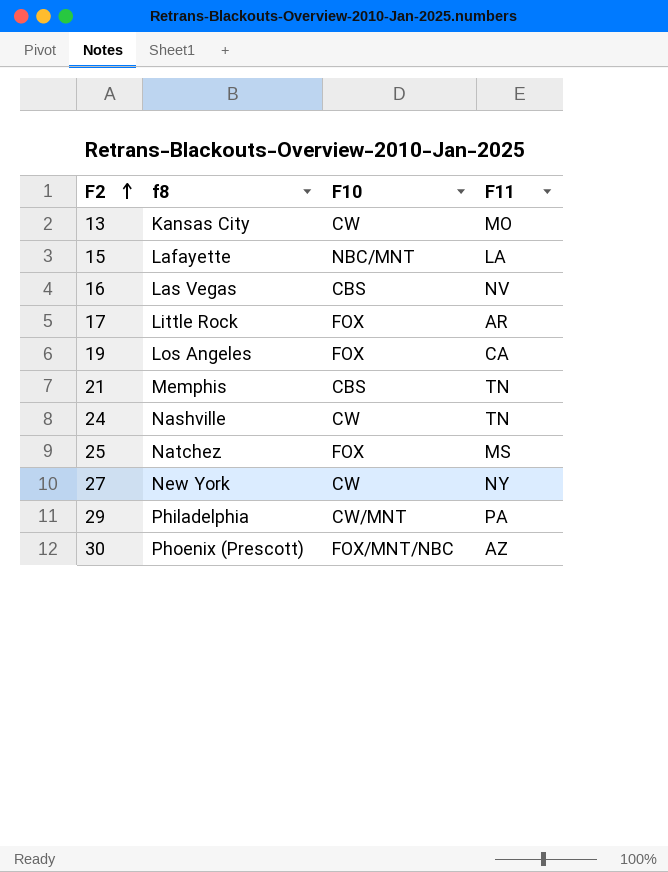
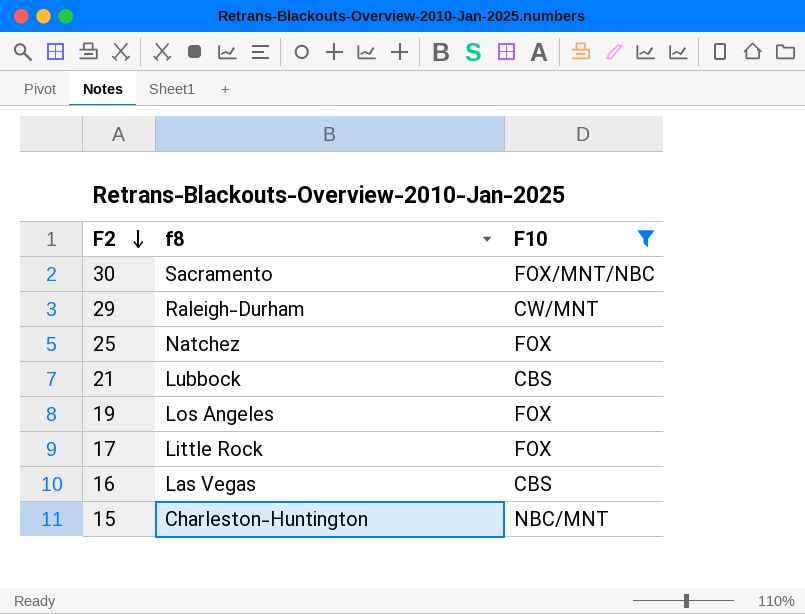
filter: none -> F10 != CW
row order: F2 ascending -> F2 descending
column F11 | position: 4 -> none
30 | f8: Phoenix (Prescott) -> Sacramento
29 | f8: Philadelphia -> Raleigh-Durham
21 | f8: Memphis -> Lubbock
15 | f8: Lafayette -> Charleston-Huntington

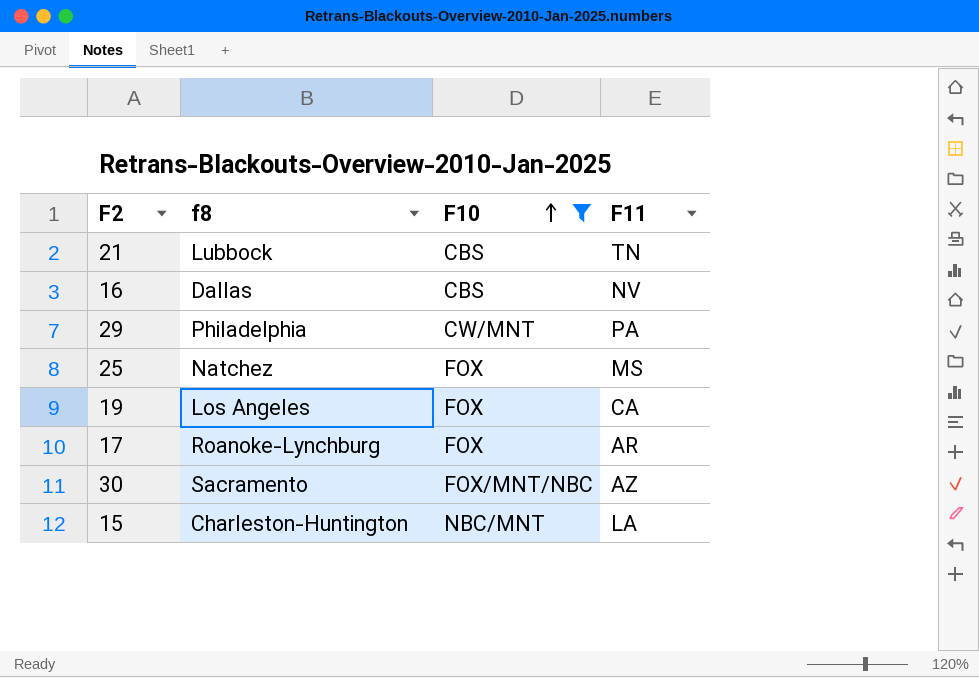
row order: F2 descending -> F10 ascending
column F11 | position: none -> 4
16 | f8: Las Vegas -> Dallas
29 | f8: Raleigh-Durham -> Philadelphia
17 | f8: Little Rock -> Roanoke-Lynchburg

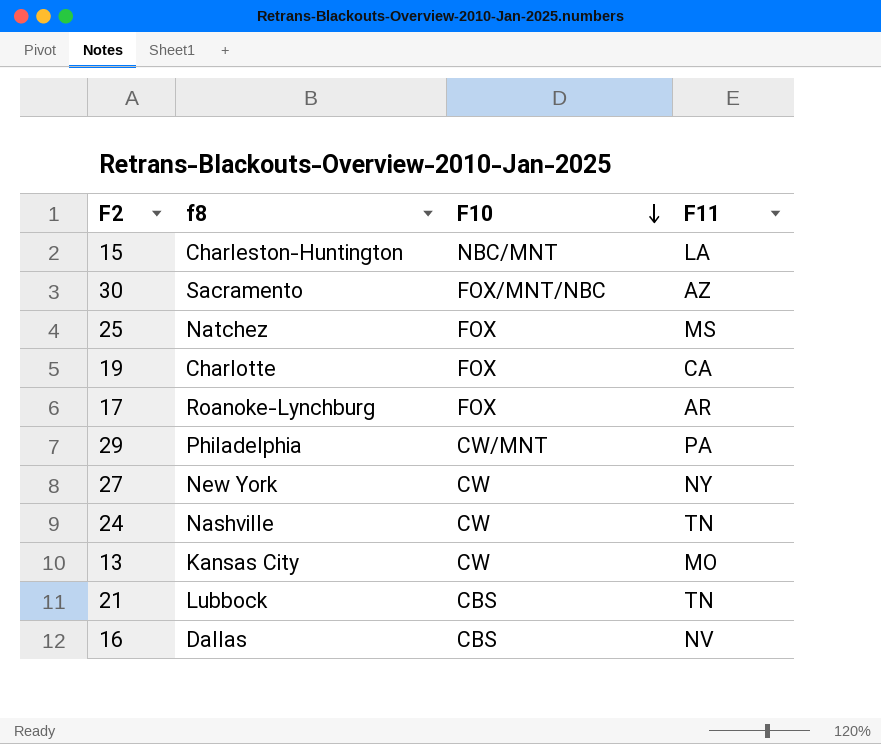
filter: F10 != CW -> none
row order: F10 ascending -> F10 descending
19 | f8: Los Angeles -> Charlotte

